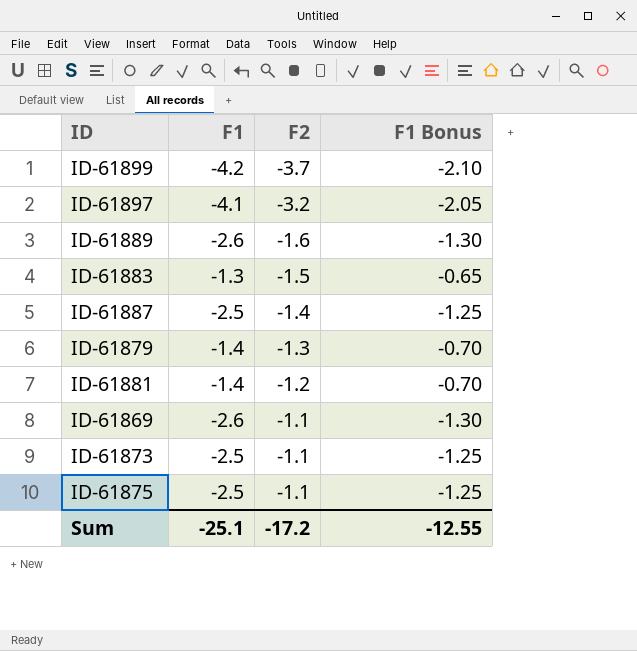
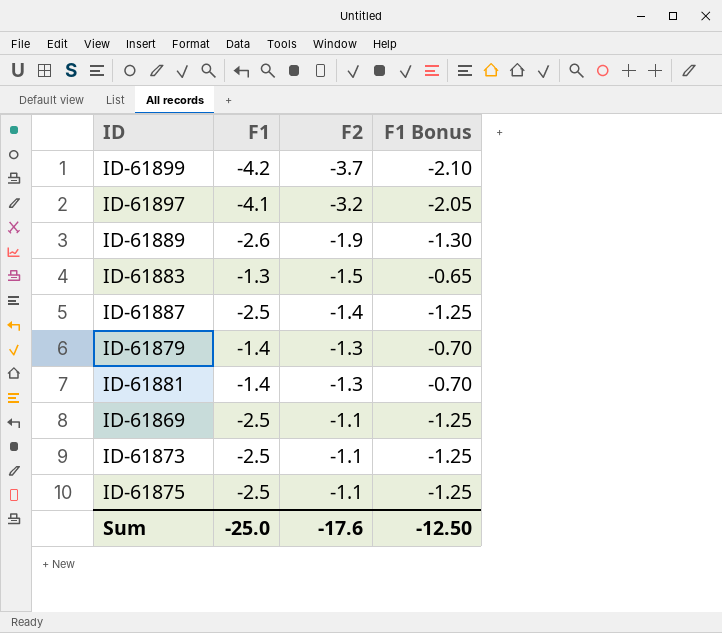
ID-61889 | F2: -1.6 -> -1.9
ID-61881 | F2: -1.2 -> -1.3
ID-61869 | F1: -2.6 -> -2.5
ID-61869 | F1 Bonus: -1.30 -> -1.25
Sum | F1: -25.1 -> -25.0
Sum | F2: -17.2 -> -17.6
Sum | F1 Bonus: -12.55 -> -12.50

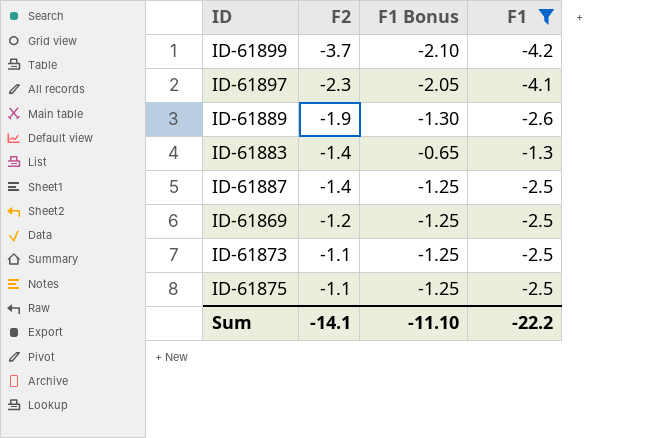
filter: none -> F1 != -1.4
column F1 | position: 2 -> 4
ID-61897 | F2: -3.2 -> -2.3
ID-61883 | F2: -1.5 -> -1.4
ID-61869 | F2: -1.1 -> -1.2
Sum | F2: -17.6 -> -14.1
Sum | F1 Bonus: -12.50 -> -11.10
Sum | F1: -25.0 -> -22.2

